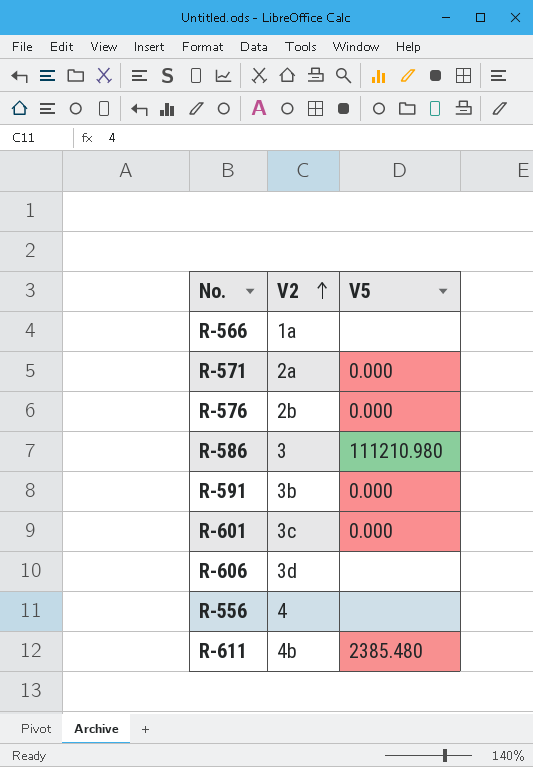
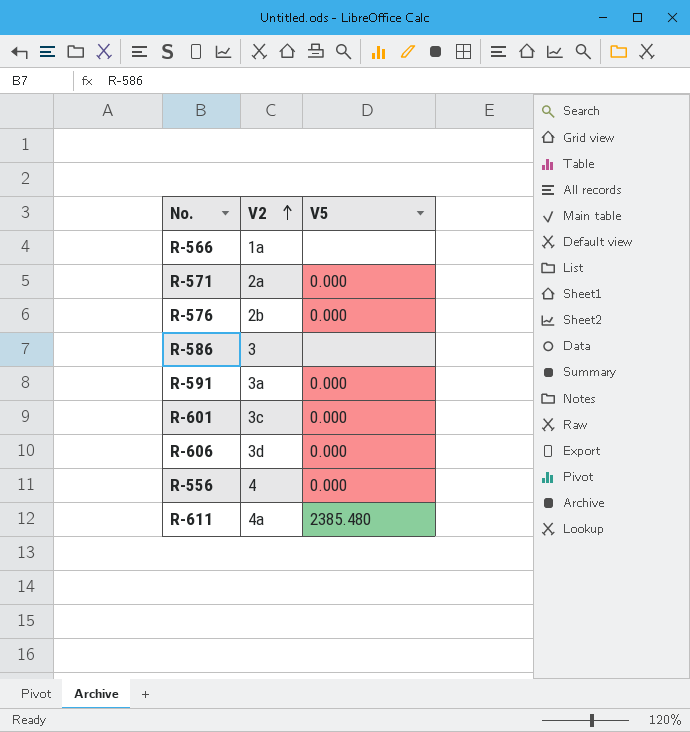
R-586 | V5: 111210.980 -> none
R-591 | V2: 3b -> 3a
R-606 | V5: none -> 0.000
R-556 | V5: none -> 0.000
R-611 | V2: 4b -> 4a

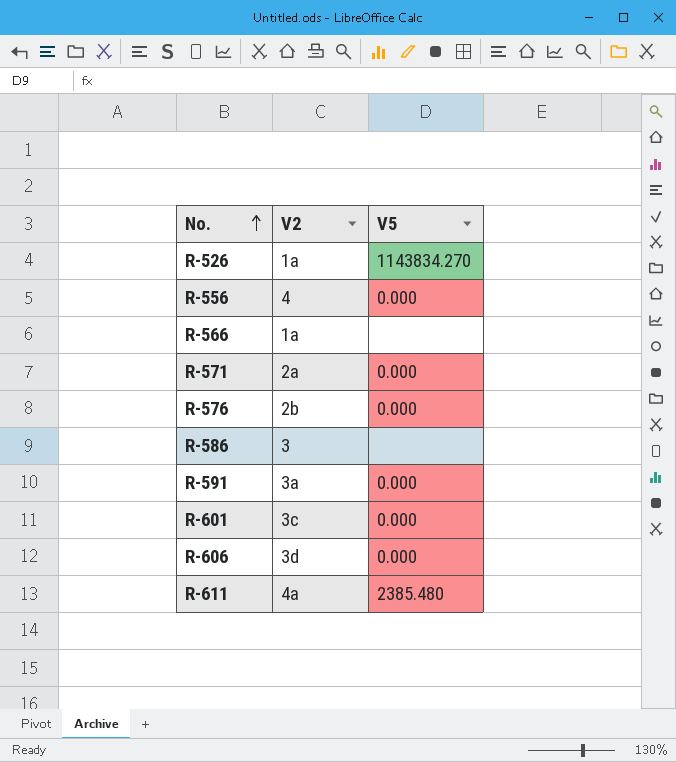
row order: V2 ascending -> No. ascending
row R-526: none -> 1a | 1143834.270

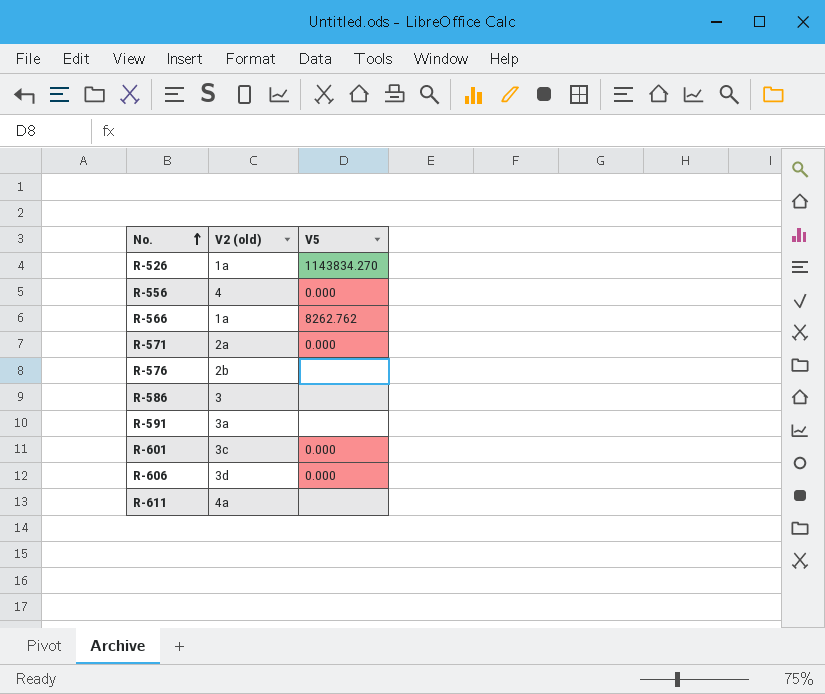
column name: V2 -> V2 (old)
R-566 | V5: none -> 8262.762
R-576 | V5: 0.000 -> none
R-591 | V5: 0.000 -> none
R-611 | V5: 2385.480 -> none

